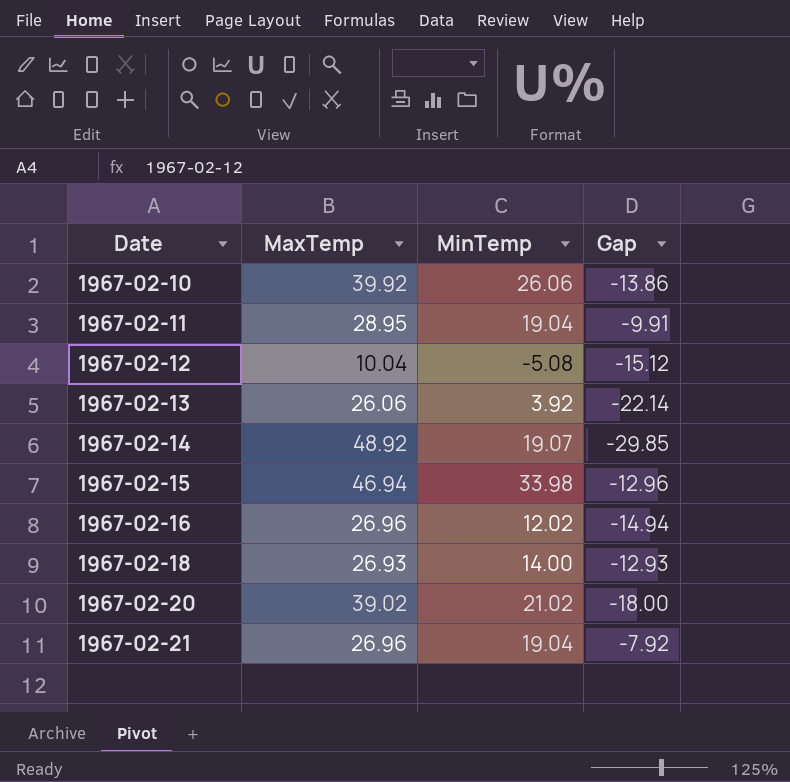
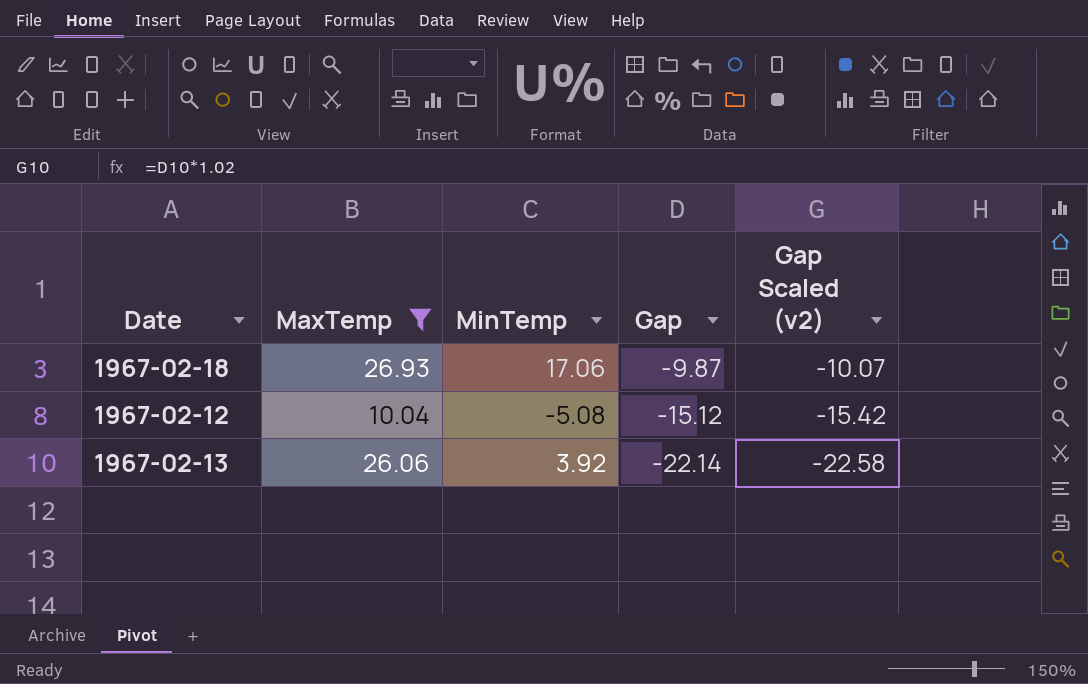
filter: none -> MaxTemp <= 26.93
row order: Date ascending -> Gap descending
column Gap Scaled (v2) | formula: none -> [Gap] * 1.02
1967-02-18 | MinTemp: 14.00 -> 17.06
1967-02-18 | Gap: -12.93 -> -9.87

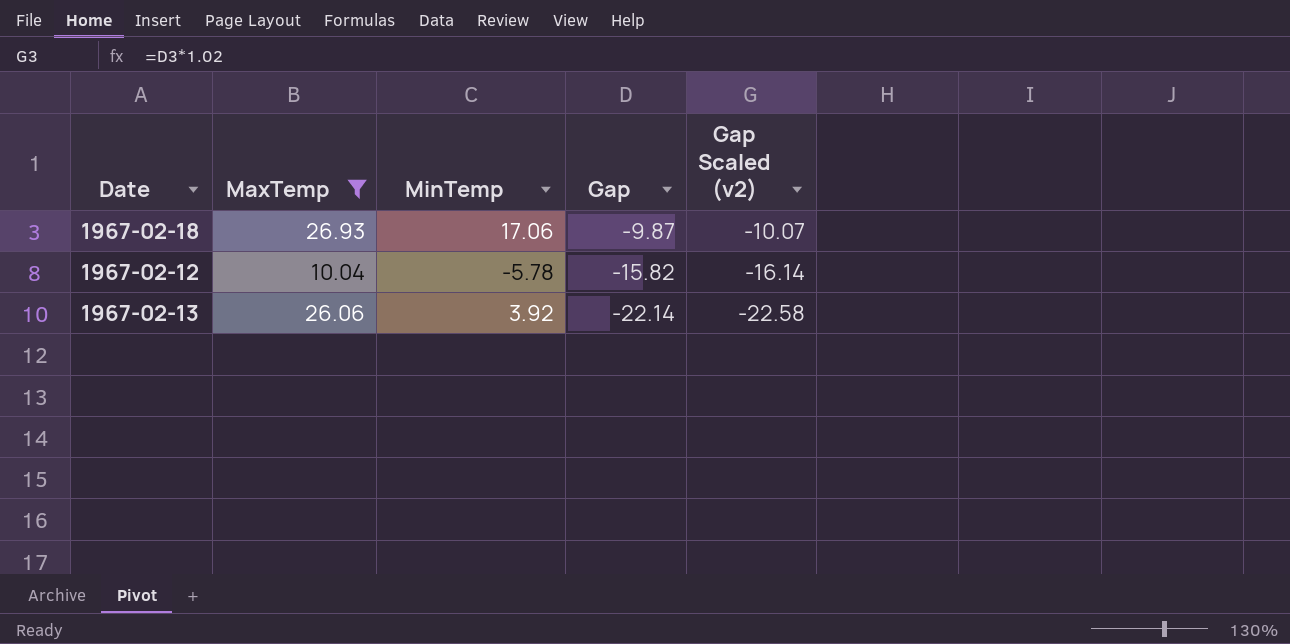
1967-02-12 | MinTemp: -5.08 -> -5.78
1967-02-12 | Gap: -15.12 -> -15.82
1967-02-12 | Gap Scaled (v2): -15.42 -> -16.14

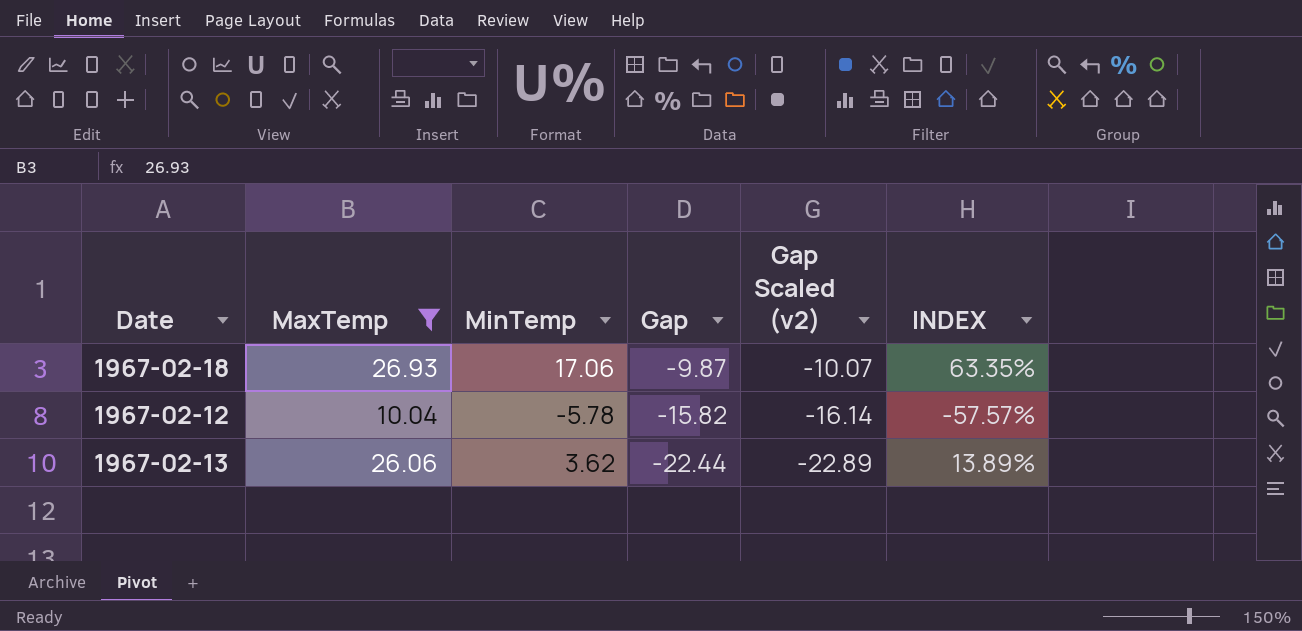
column INDEX | formula: none -> [MinTemp] / [MaxTemp]
1967-02-13 | MinTemp: 3.92 -> 3.62
1967-02-13 | Gap: -22.14 -> -22.44
1967-02-13 | Gap Scaled (v2): -22.58 -> -22.89

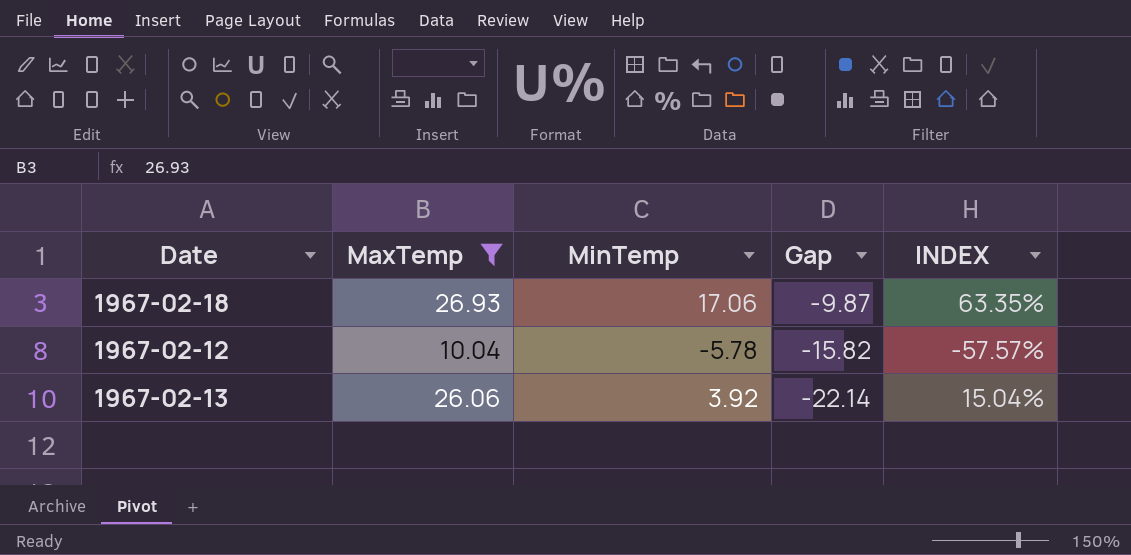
column Gap Scaled (v2) | formula: [Gap] * 1.02 -> none
1967-02-13 | MinTemp: 3.62 -> 3.92
1967-02-13 | Gap: -22.44 -> -22.14
1967-02-13 | INDEX: 13.89% -> 15.04%

